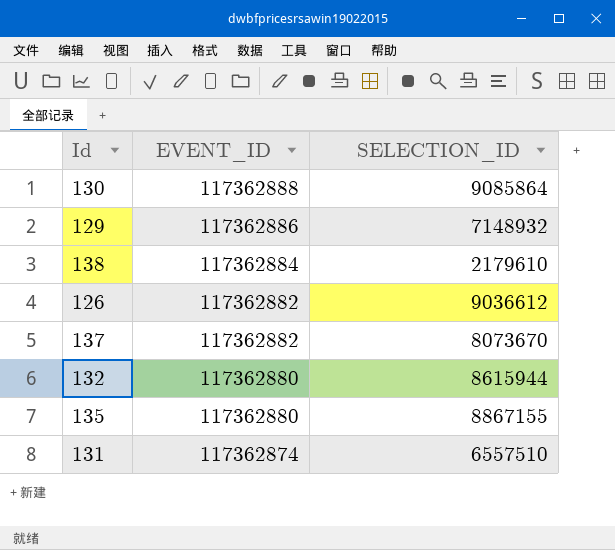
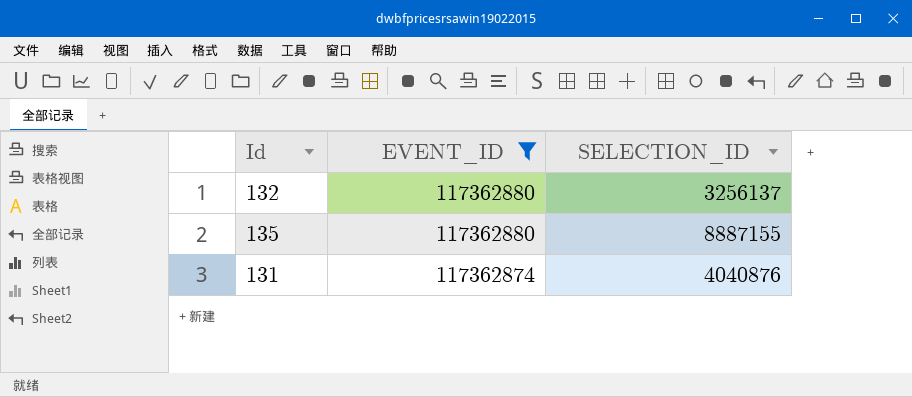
filter: none -> EVENT_ID <= 117362880
132 | SELECTION_ID: 8615944 -> 3256137
135 | SELECTION_ID: 8867155 -> 8887155
131 | SELECTION_ID: 6557510 -> 4040876

